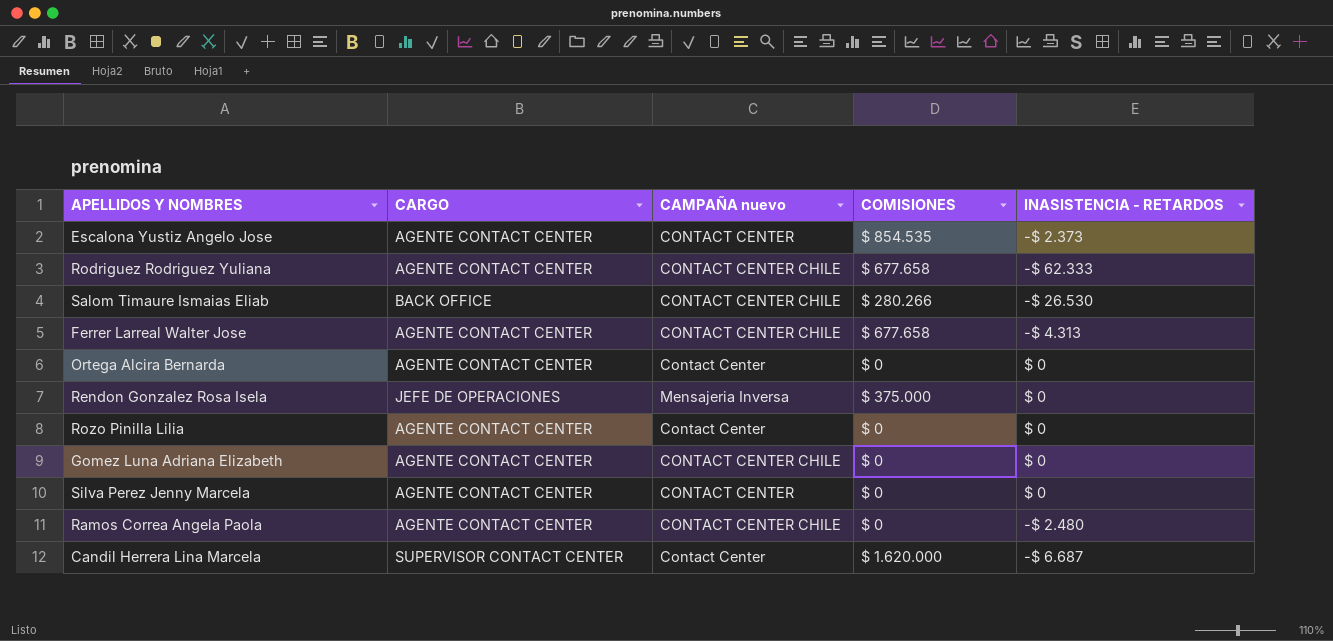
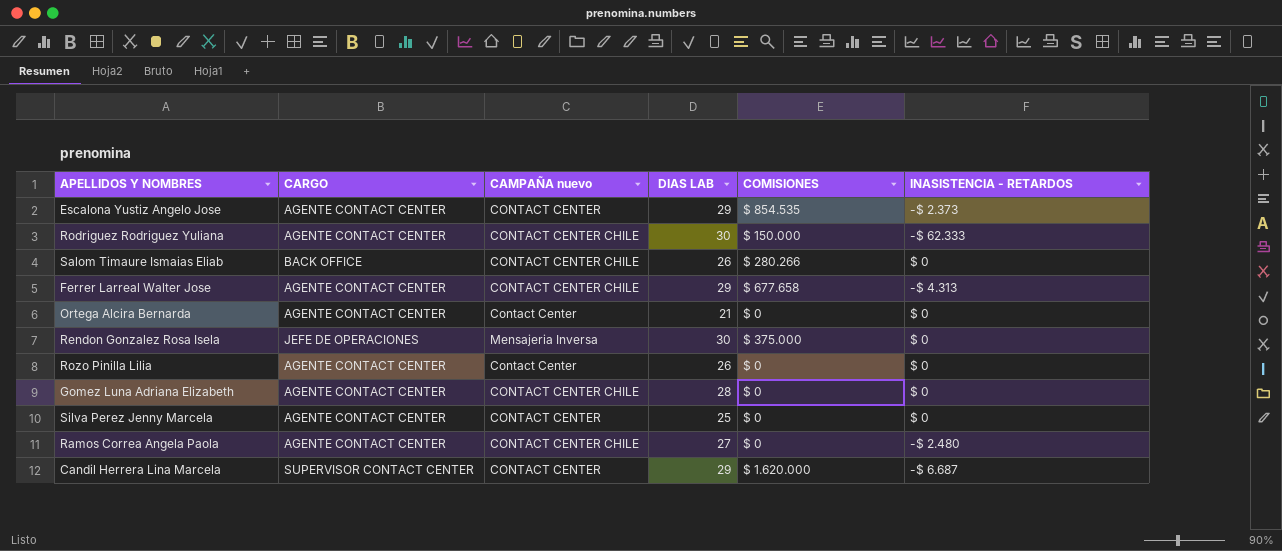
column DIAS LAB | position: none -> 4
Rodriguez Rodriguez Yuliana | COMISIONES: $ 677.658 -> $ 150.000
Salom Timaure Ismaias Eliab | INASISTENCIA - RETARDOS: -$ 26.530 -> $ 0
Candil Herrera Lina Marcela | CAMPAÑA nuevo: Contact Center -> CONTACT CENTER

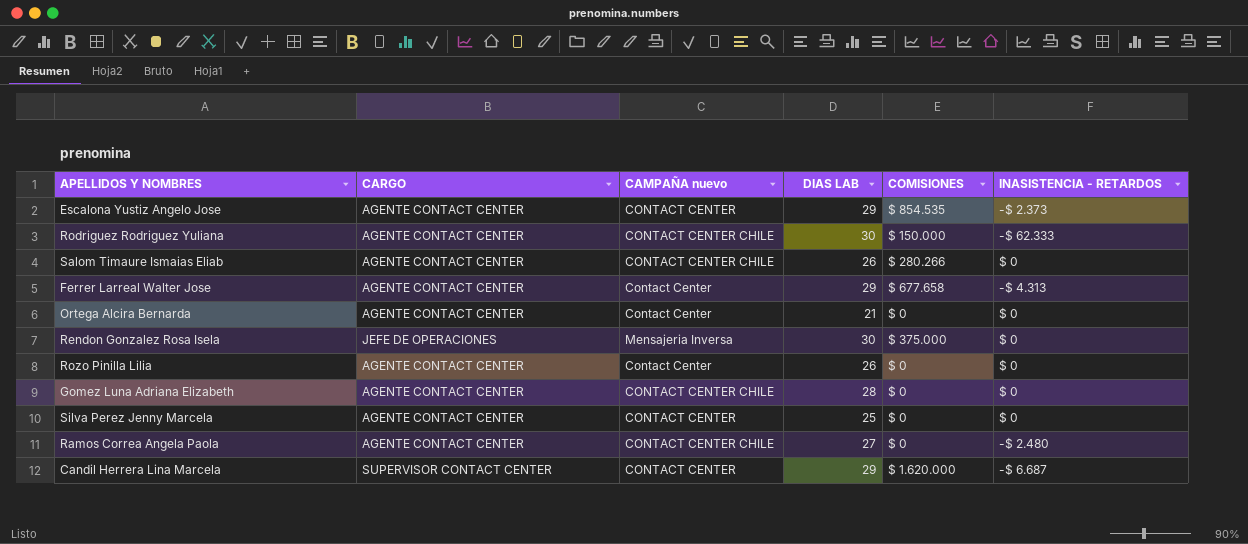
Salom Timaure Ismaias Eliab | CARGO: BACK OFFICE -> AGENTE CONTACT CENTER
Ferrer Larreal Walter Jose | CAMPAÑA nuevo: CONTACT CENTER CHILE -> Contact Center

